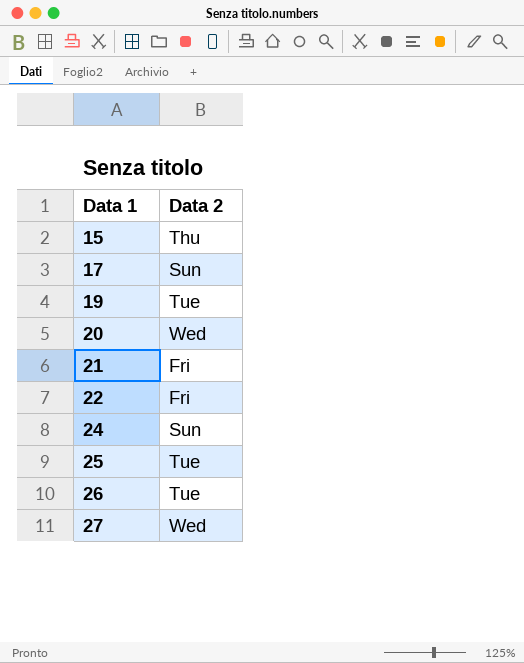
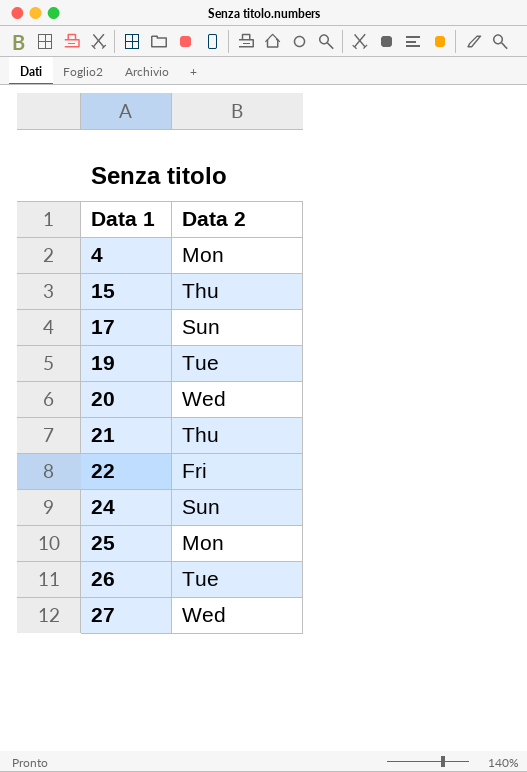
row 4: none -> Mon
21 | Data 2: Fri -> Thu
25 | Data 2: Tue -> Mon

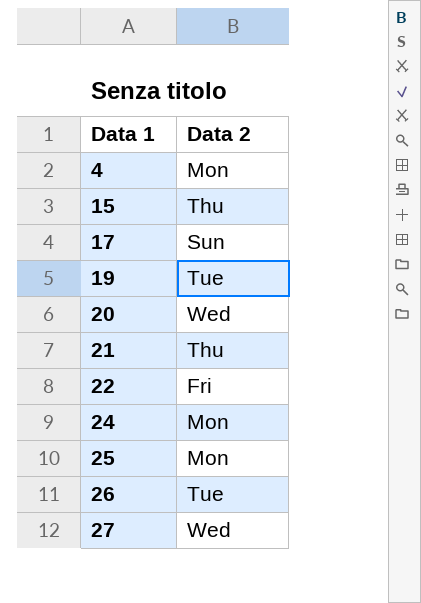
24 | Data 2: Sun -> Mon

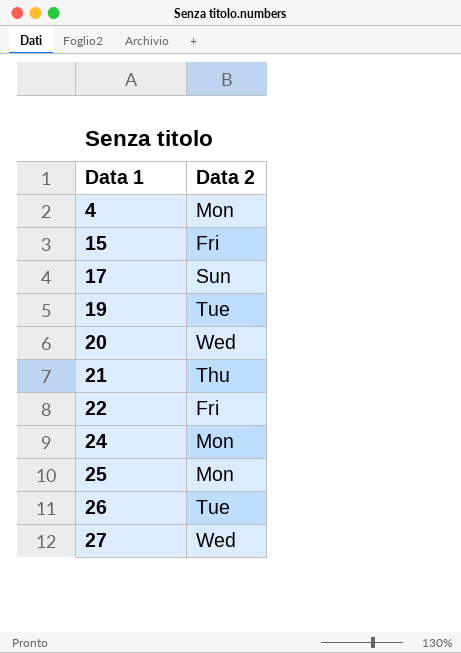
15 | Data 2: Thu -> Fri

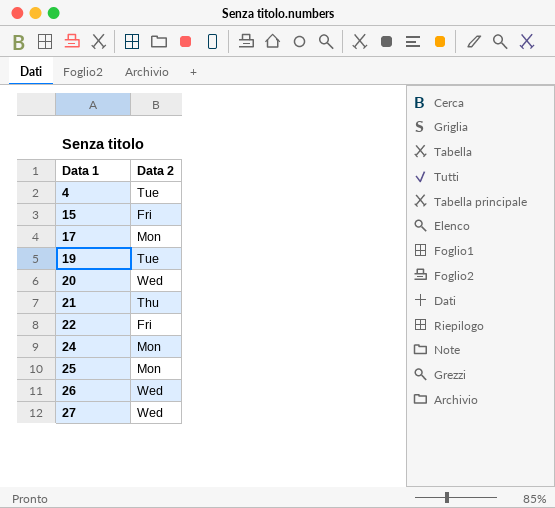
4 | Data 2: Mon -> Tue
17 | Data 2: Sun -> Mon
26 | Data 2: Tue -> Wed

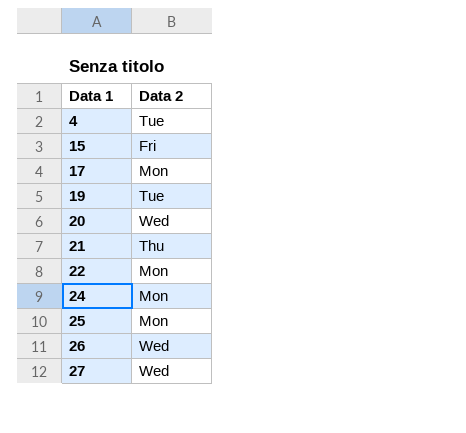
22 | Data 2: Fri -> Mon

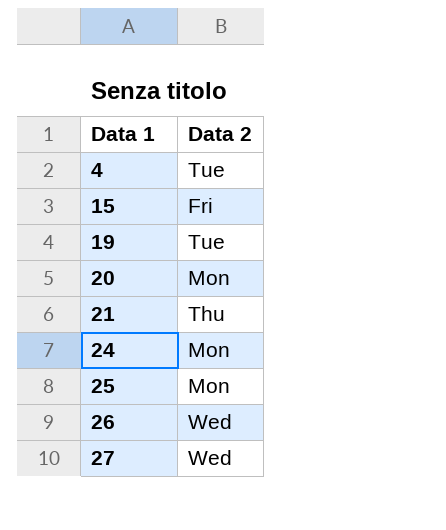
row 17: Mon -> none
row 22: Mon -> none
20 | Data 2: Wed -> Mon

